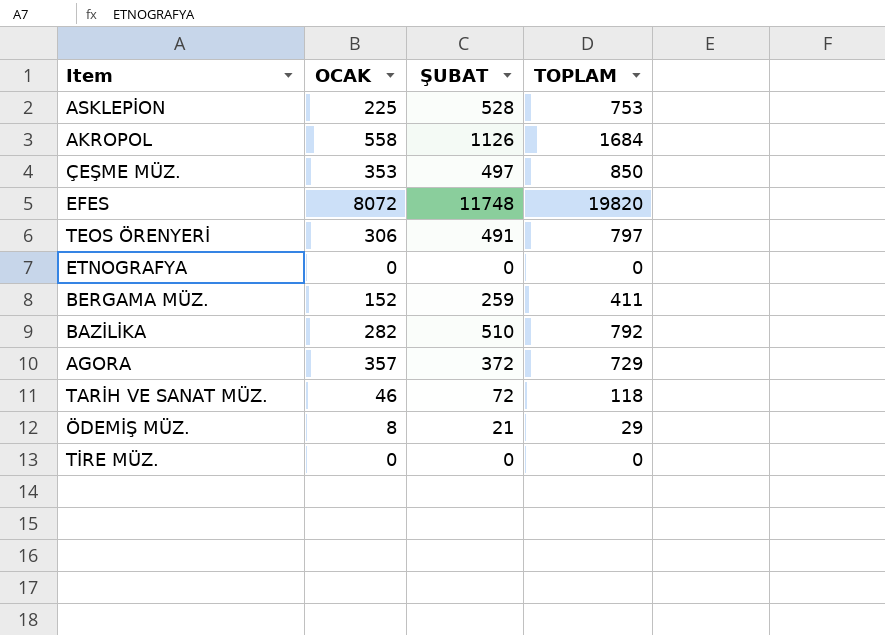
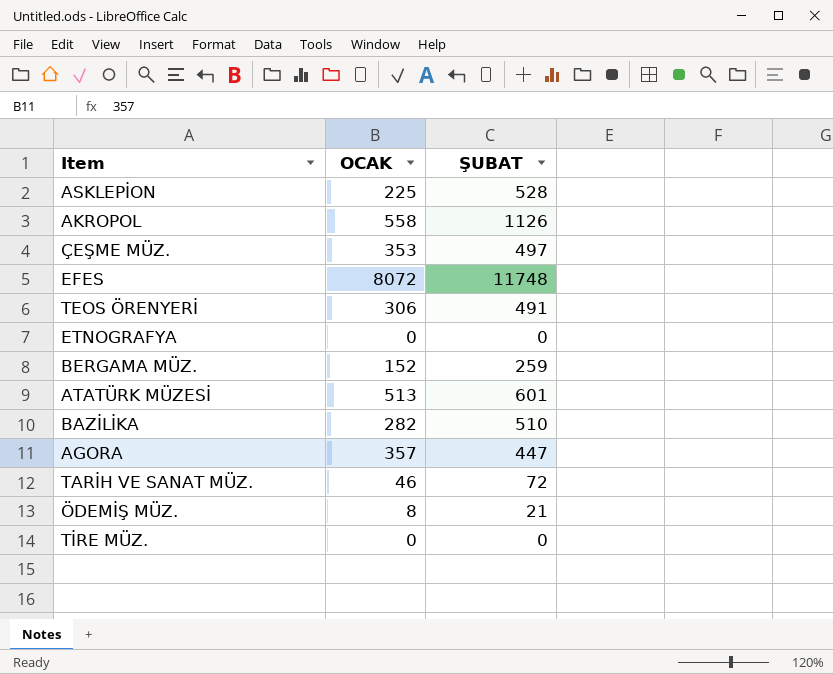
column TOPLAM | formula: [OCAK] + [ŞUBAT] -> none
row ATATÜRK MÜZESİ: none -> 513 | 601
AGORA | ŞUBAT: 372 -> 447

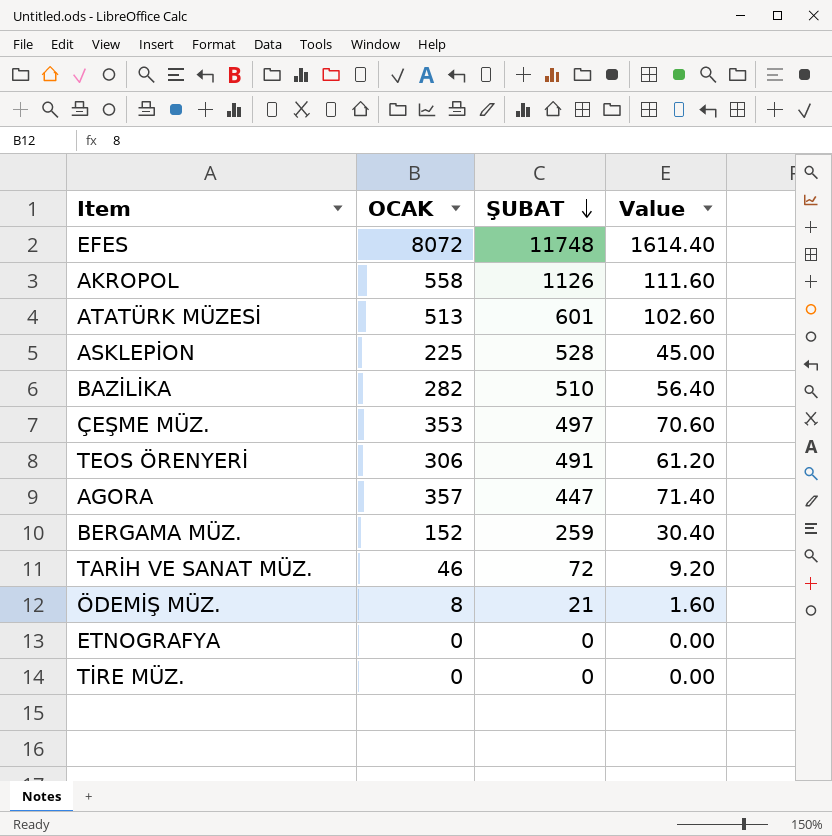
row order: none -> ŞUBAT descending
column Value | formula: none -> [OCAK] * 0.2

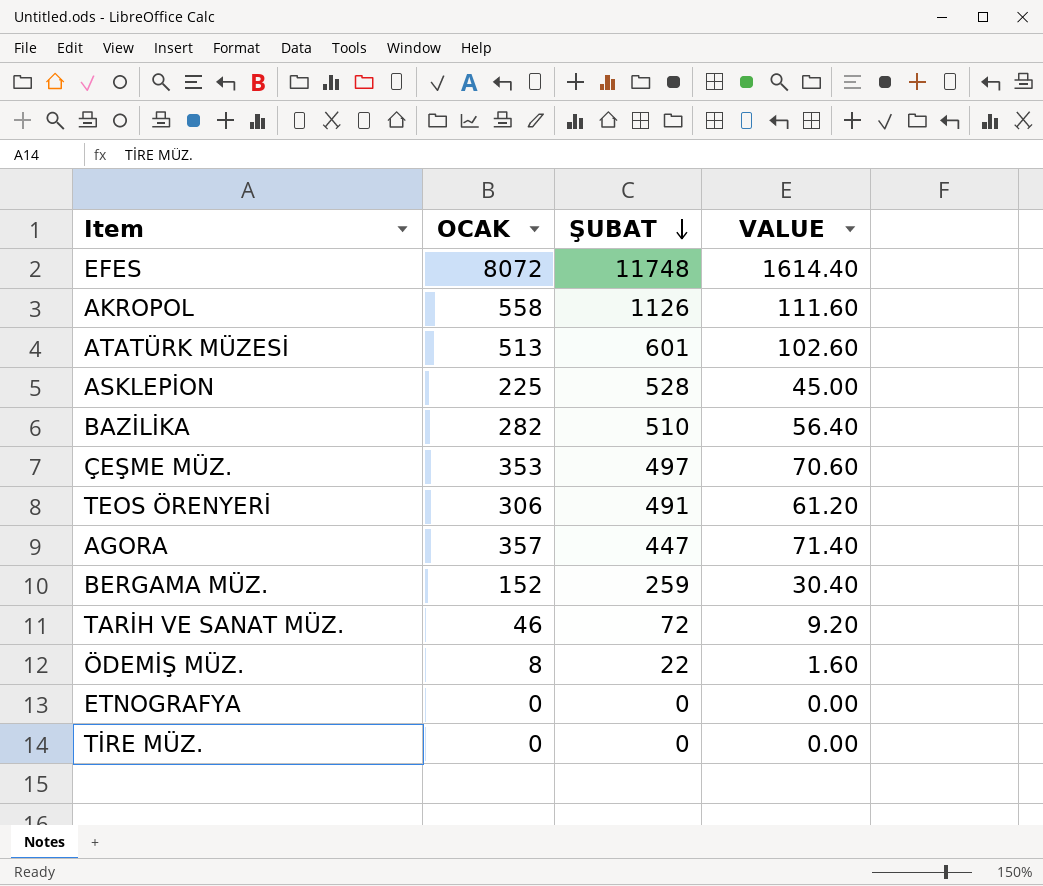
column name: Value -> VALUE
ÖDEMİŞ MÜZ. | ŞUBAT: 21 -> 22

